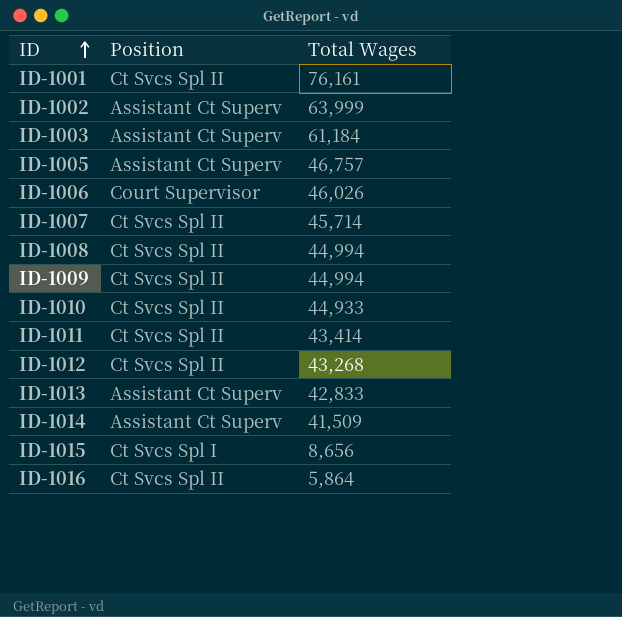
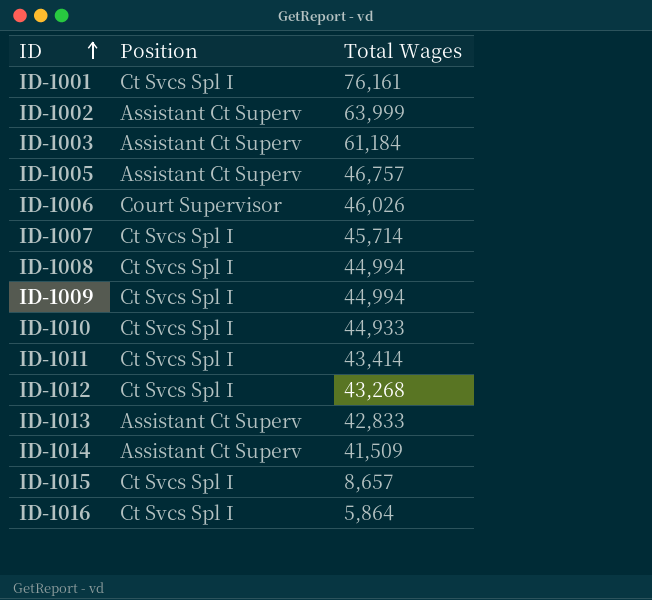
ID-1001 | Position: Ct Svcs Spl II -> Ct Svcs Spl I
ID-1007 | Position: Ct Svcs Spl II -> Ct Svcs Spl I
ID-1008 | Position: Ct Svcs Spl II -> Ct Svcs Spl I
ID-1009 | Position: Ct Svcs Spl II -> Ct Svcs Spl I
ID-1010 | Position: Ct Svcs Spl II -> Ct Svcs Spl I
ID-1011 | Position: Ct Svcs Spl II -> Ct Svcs Spl I
ID-1012 | Position: Ct Svcs Spl II -> Ct Svcs Spl I
ID-1015 | Total Wages: 8,656 -> 8,657
ID-1016 | Position: Ct Svcs Spl II -> Ct Svcs Spl I

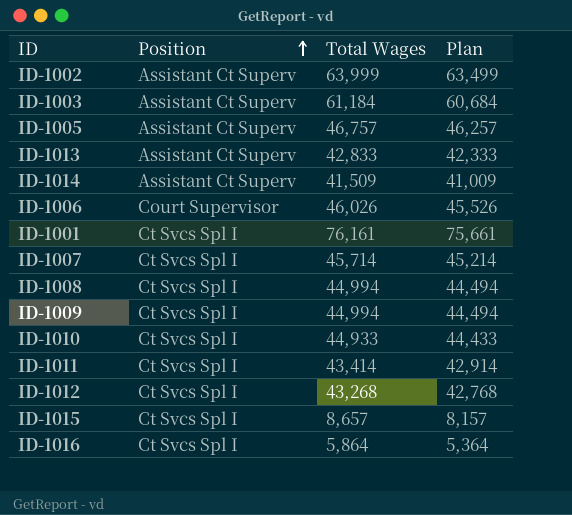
row order: ID ascending -> Position ascending
column Plan | formula: none -> [Total Wages] - 500

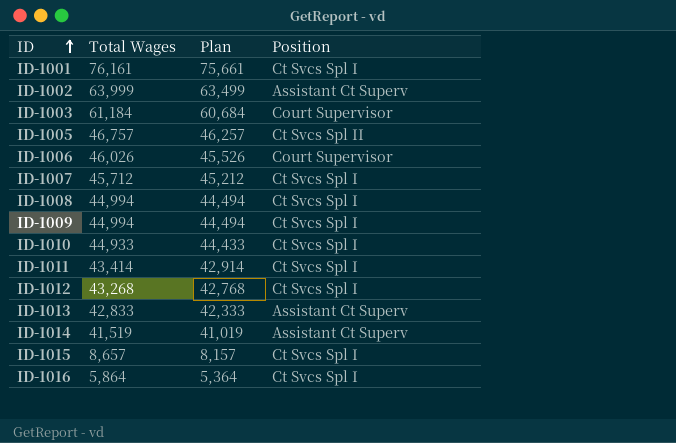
row order: Position ascending -> ID ascending
column Position | position: 2 -> 4
ID-1003 | Position: Assistant Ct Superv -> Court Supervisor
ID-1005 | Position: Assistant Ct Superv -> Ct Svcs Spl II
ID-1007 | Total Wages: 45,714 -> 45,712
ID-1007 | Plan: 45,214 -> 45,212
ID-1014 | Total Wages: 41,509 -> 41,519
ID-1014 | Plan: 41,009 -> 41,019

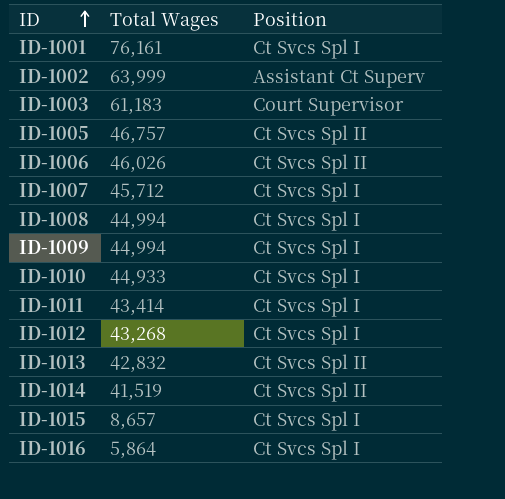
column Plan | formula: [Total Wages] - 500 -> none
ID-1003 | Total Wages: 61,184 -> 61,183
ID-1006 | Position: Court Supervisor -> Ct Svcs Spl II
ID-1013 | Total Wages: 42,833 -> 42,832
ID-1013 | Position: Assistant Ct Superv -> Ct Svcs Spl II
ID-1014 | Position: Assistant Ct Superv -> Ct Svcs Spl II

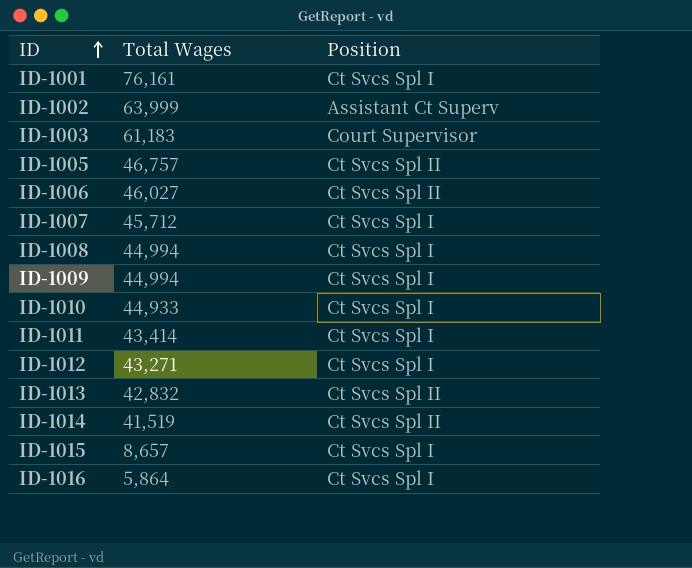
ID-1006 | Total Wages: 46,026 -> 46,027
ID-1012 | Total Wages: 43,268 -> 43,271

